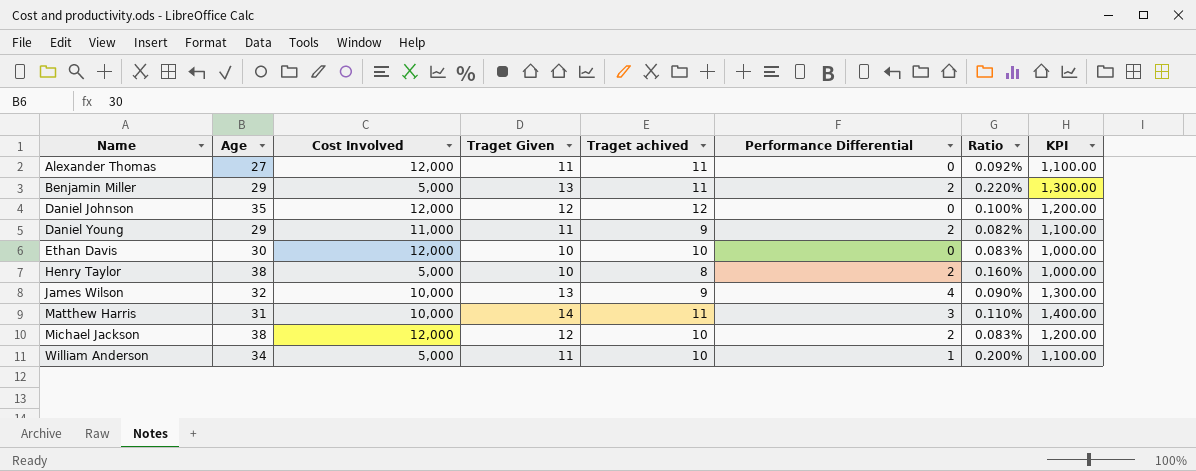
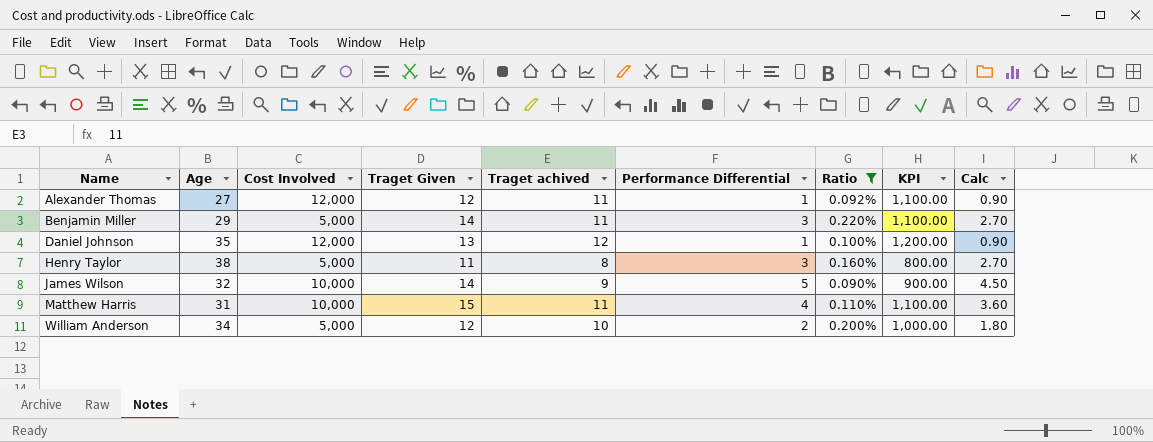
filter: none -> Ratio >= 0.090%
column KPI | formula: [Traget Given] * 100 -> [Traget achived] * 100
column Calc | formula: none -> [Performance Differential] * 0.9
Alexander Thomas | Traget Given: 11 -> 12
Alexander Thomas | Performance Differential: 0 -> 1
Benjamin Miller | Traget Given: 13 -> 14
Benjamin Miller | Performance Differential: 2 -> 3
Daniel Johnson | Traget Given: 12 -> 13
Daniel Johnson | Performance Differential: 0 -> 1
Henry Taylor | Traget Given: 10 -> 11
Henry Taylor | Performance Differential: 2 -> 3
James Wilson | Traget Given: 13 -> 14
James Wilson | Performance Differential: 4 -> 5
Matthew Harris | Traget Given: 14 -> 15
Matthew Harris | Performance Differential: 3 -> 4
William Anderson | Traget Given: 11 -> 12
William Anderson | Performance Differential: 1 -> 2

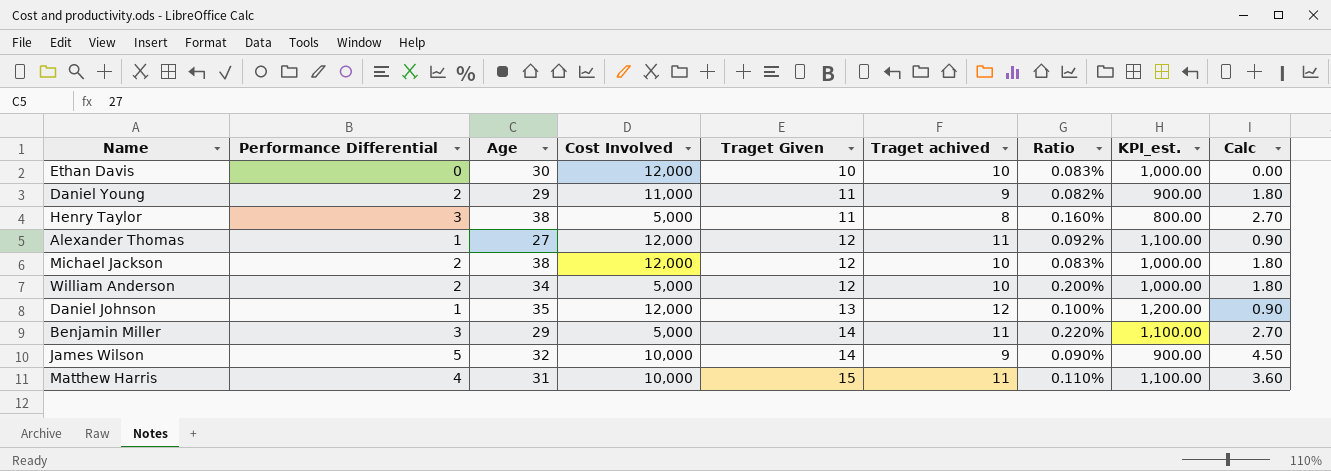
filter: Ratio >= 0.090% -> none
row order: Name ascending -> Traget Given ascending
column Performance Differential | position: 6 -> 2
column name: KPI -> KPI_est.

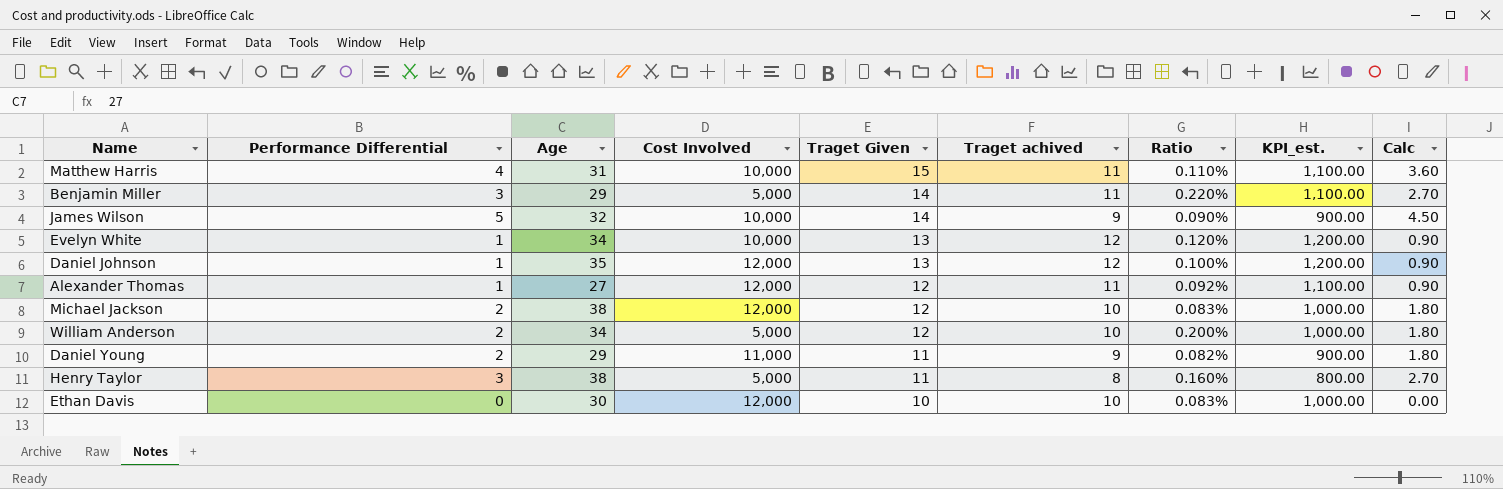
row order: Traget Given ascending -> Traget Given descending
row Evelyn White: none -> 1 | 34 | 10,000 | 13 | 12 | 0.120% | 1,200.00 | 0.90

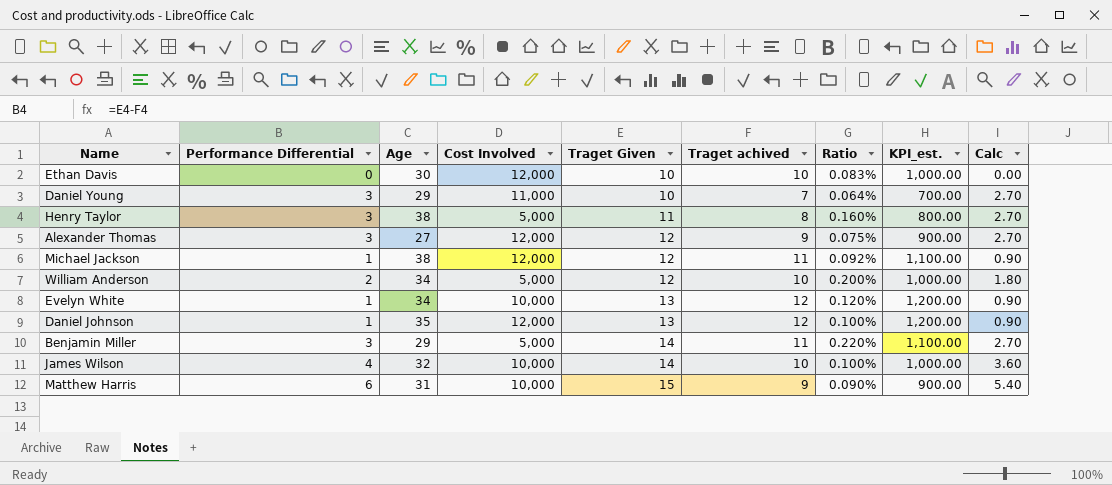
row order: Traget Given descending -> Traget Given ascending
Daniel Young | Performance Differential: 2 -> 3
Daniel Young | Traget Given: 11 -> 10
Daniel Young | Traget achived: 9 -> 7
Daniel Young | Ratio: 0.082% -> 0.064%
Daniel Young | KPI_est.: 900.00 -> 700.00
Daniel Young | Calc: 1.80 -> 2.70
Alexander Thomas | Performance Differential: 1 -> 3
Alexander Thomas | Traget achived: 11 -> 9
Alexander Thomas | Ratio: 0.092% -> 0.075%
Alexander Thomas | KPI_est.: 1,100.00 -> 900.00
Alexander Thomas | Calc: 0.90 -> 2.70
Michael Jackson | Performance Differential: 2 -> 1
Michael Jackson | Traget achived: 10 -> 11
Michael Jackson | Ratio: 0.083% -> 0.092%
Michael Jackson | KPI_est.: 1,000.00 -> 1,100.00
Michael Jackson | Calc: 1.80 -> 0.90
James Wilson | Performance Differential: 5 -> 4
James Wilson | Traget achived: 9 -> 10
James Wilson | Ratio: 0.090% -> 0.100%
James Wilson | KPI_est.: 900.00 -> 1,000.00
James Wilson | Calc: 4.50 -> 3.60
Matthew Harris | Performance Differential: 4 -> 6
Matthew Harris | Traget achived: 11 -> 9
Matthew Harris | Ratio: 0.110% -> 0.090%
Matthew Harris | KPI_est.: 1,100.00 -> 900.00
Matthew Harris | Calc: 3.60 -> 5.40

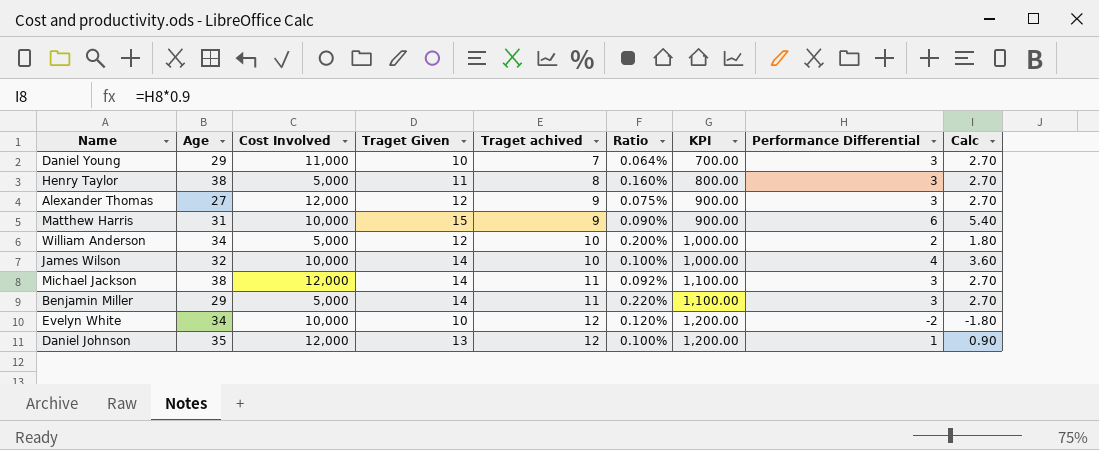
row order: Traget Given ascending -> Traget achived ascending
column name: KPI_est. -> KPI
column Performance Differential | position: 2 -> 8
row Ethan Davis: 0 | 30 | 12,000 | 10 | 10 | 0.083% | 1,000.00 | 0.00 -> none
Michael Jackson | Traget Given: 12 -> 14
Michael Jackson | Performance Differential: 1 -> 3
Michael Jackson | Calc: 0.90 -> 2.70
Evelyn White | Traget Given: 13 -> 10
Evelyn White | Performance Differential: 1 -> -2
Evelyn White | Calc: 0.90 -> -1.80

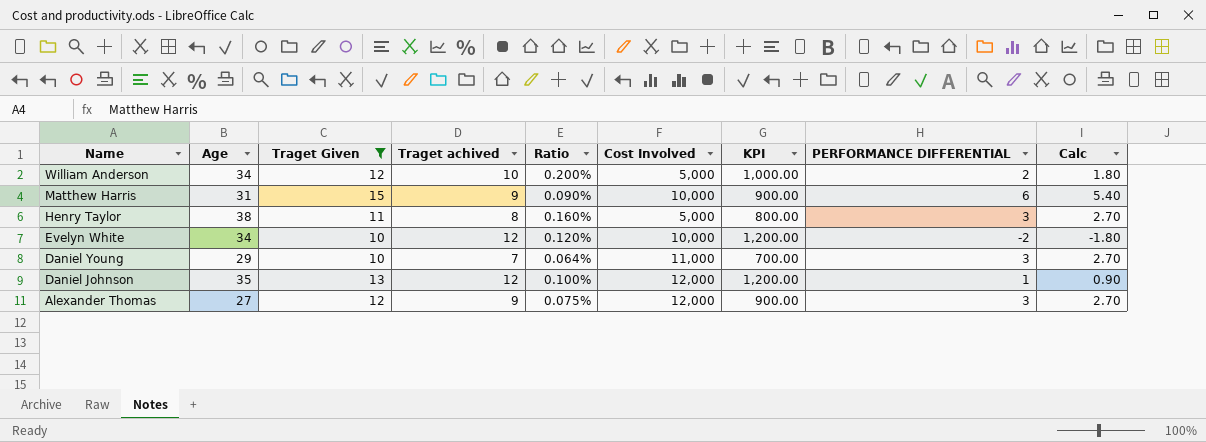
filter: none -> Traget Given != 14
row order: Traget achived ascending -> Name descending
column Cost Involved | position: 3 -> 6
column name: Performance Differential -> PERFORMANCE DIFFERENTIAL

